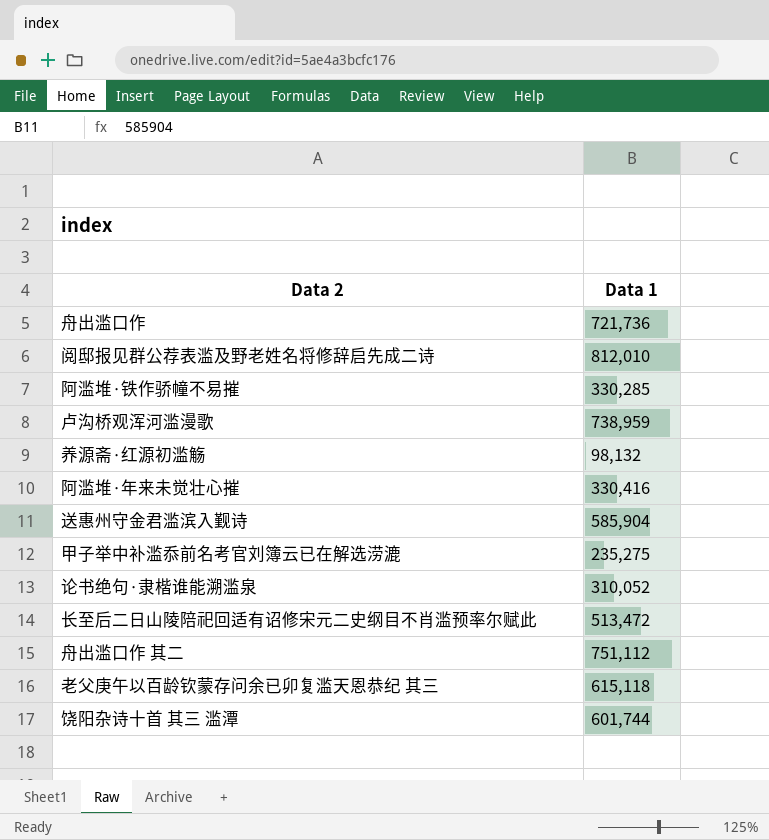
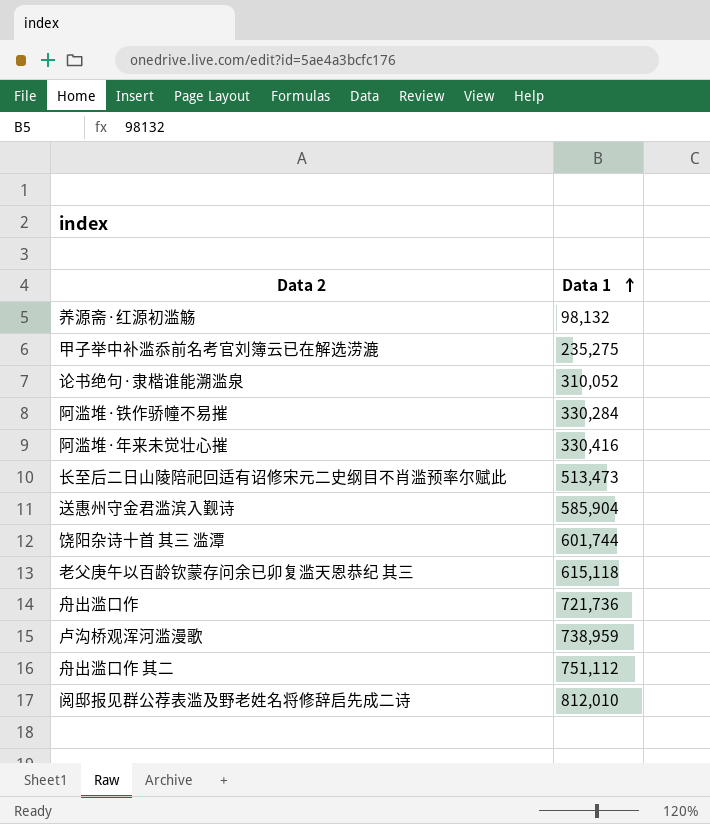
row order: none -> Data 1 ascending
阿滥堆·铁作骄幢不易摧 | Data 1: 330,285 -> 330,284
长至后二日山陵陪祀回适有诏修宋元二史纲目不肖滥预率尔赋此 | Data 1: 513,472 -> 513,473

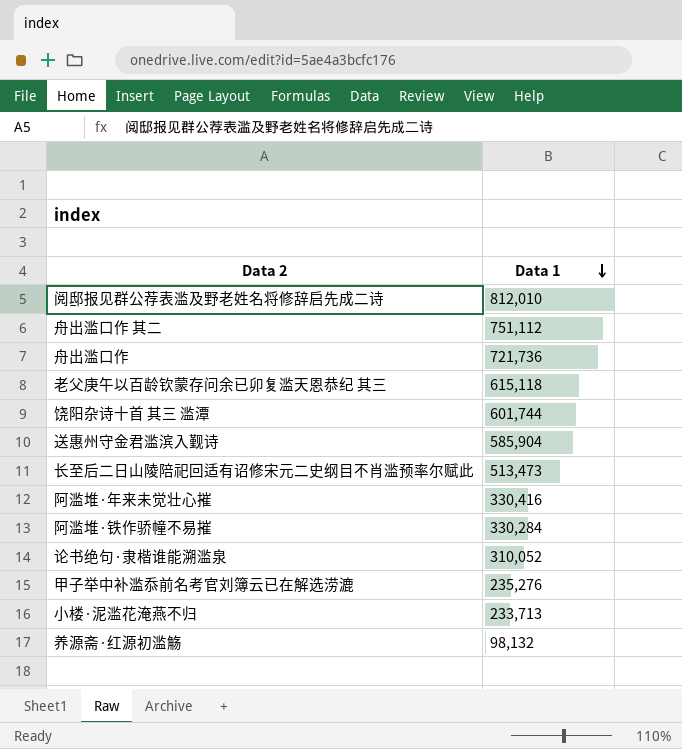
row order: Data 1 ascending -> Data 1 descending
row 卢沟桥观浑河滥漫歌: 738,959 -> none
甲子举中补滥忝前名考官刘簿云已在解选涝漉 | Data 1: 235,275 -> 235,276
row 小楼·泥滥花淹燕不归: none -> 233,713

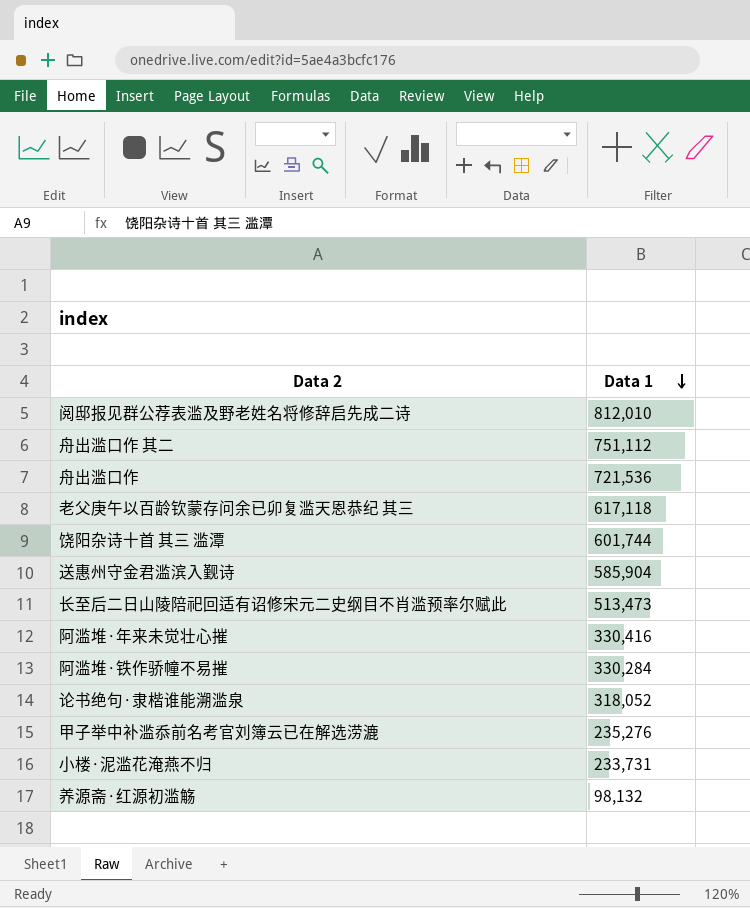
舟出滥口作 | Data 1: 721,736 -> 721,536
老父庚午以百龄钦蒙存问余已卯复滥天恩恭纪 其三 | Data 1: 615,118 -> 617,118
论书绝句·隶楷谁能溯滥泉 | Data 1: 310,052 -> 318,052
小楼·泥滥花淹燕不归 | Data 1: 233,713 -> 233,731

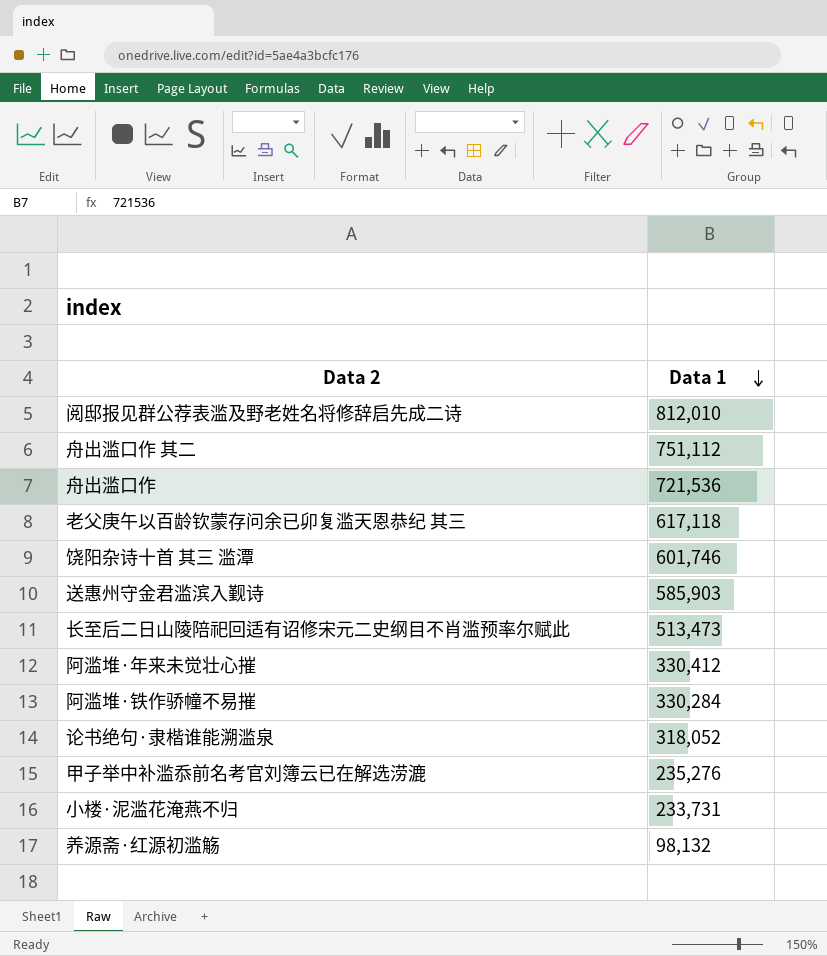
饶阳杂诗十首 其三 滥潭 | Data 1: 601,744 -> 601,746
送惠州守金君滥滨入觐诗 | Data 1: 585,904 -> 585,903
阿滥堆·年来未觉壮心摧 | Data 1: 330,416 -> 330,412

